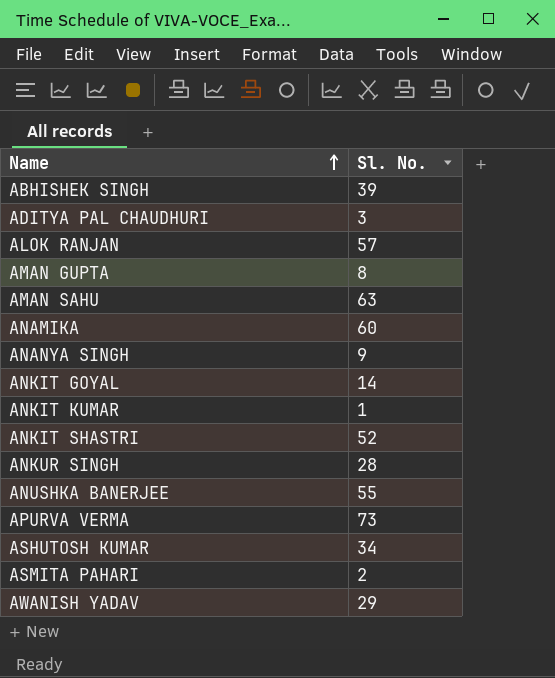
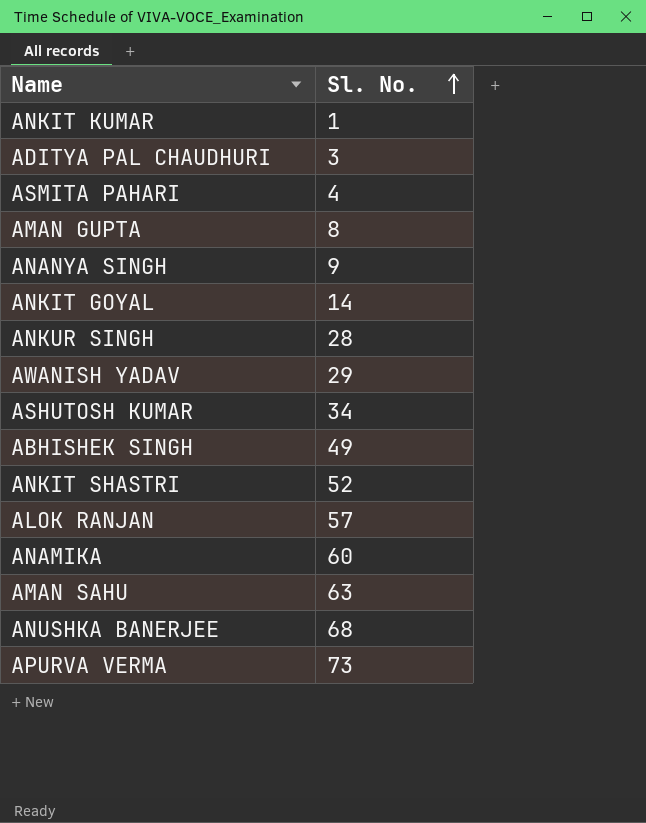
row order: Name ascending -> Sl. No. ascending
ASMITA PAHARI | Sl. No.: 2 -> 4
ABHISHEK SINGH | Sl. No.: 39 -> 49
ANUSHKA BANERJEE | Sl. No.: 55 -> 68

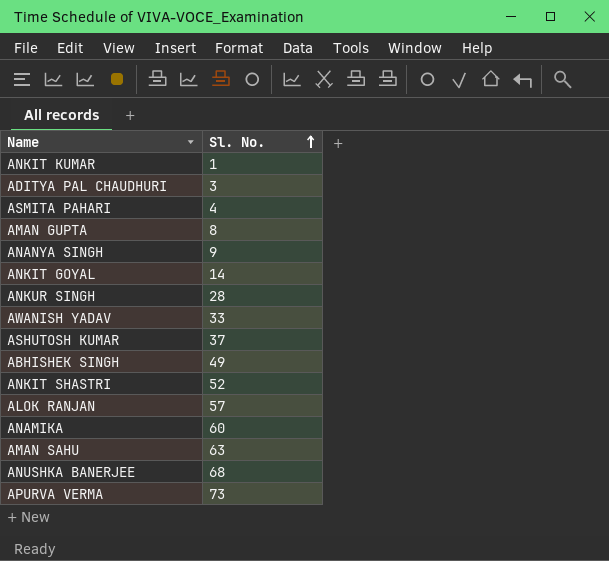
AWANISH YADAV | Sl. No.: 29 -> 33
ASHUTOSH KUMAR | Sl. No.: 34 -> 37

